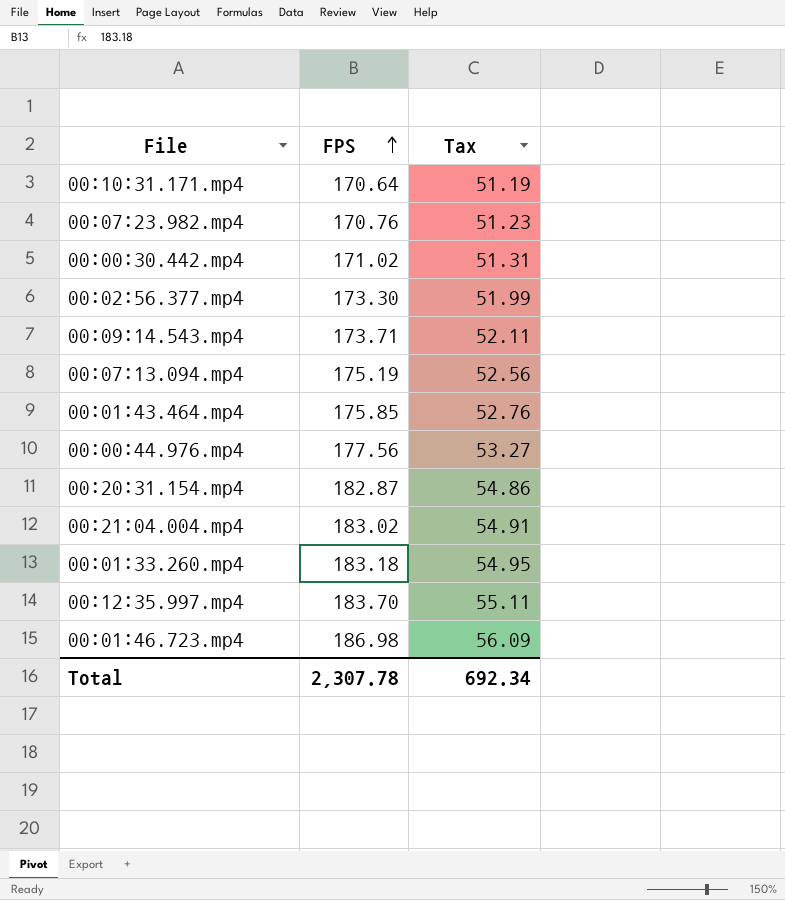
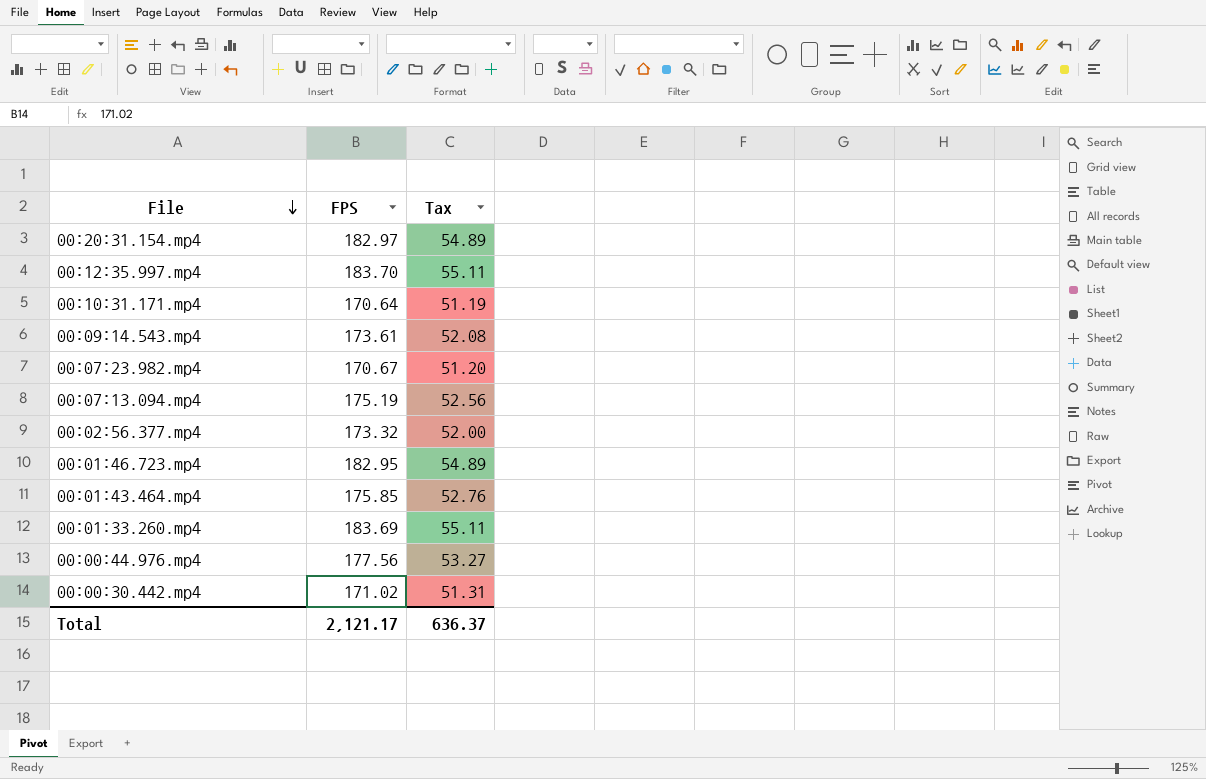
row order: FPS ascending -> File descending
row 00:21:04.004.mp4: 183.02 | 54.91 -> none
00:20:31.154.mp4 | FPS: 182.87 -> 182.97
00:20:31.154.mp4 | Tax: 54.86 -> 54.89
00:09:14.543.mp4 | FPS: 173.71 -> 173.61
00:09:14.543.mp4 | Tax: 52.11 -> 52.08
00:07:23.982.mp4 | FPS: 170.76 -> 170.67
00:07:23.982.mp4 | Tax: 51.23 -> 51.20
00:02:56.377.mp4 | FPS: 173.30 -> 173.32
00:02:56.377.mp4 | Tax: 51.99 -> 52.00
00:01:46.723.mp4 | FPS: 186.98 -> 182.95
00:01:46.723.mp4 | Tax: 56.09 -> 54.89
00:01:33.260.mp4 | FPS: 183.18 -> 183.69
00:01:33.260.mp4 | Tax: 54.95 -> 55.11
Total | FPS: 2,307.78 -> 2,121.17
Total | Tax: 692.34 -> 636.37

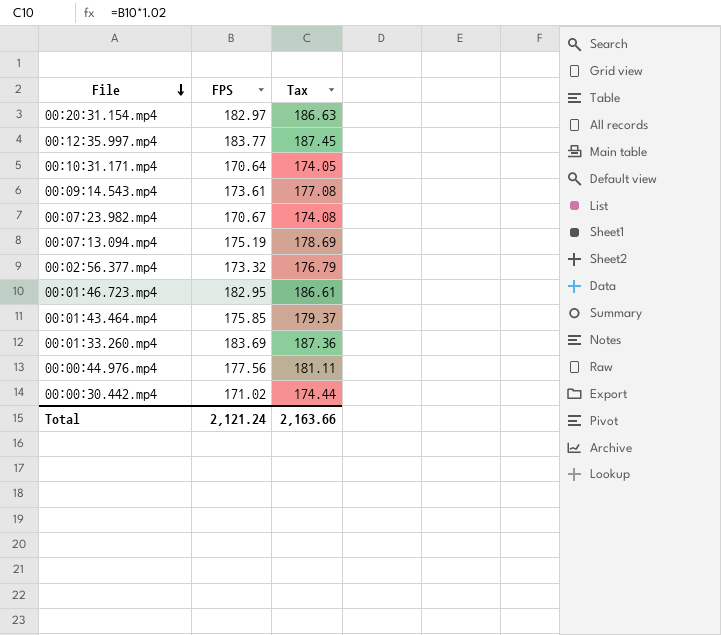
column Tax | formula: [FPS] * 0.3 -> [FPS] * 1.02
00:12:35.997.mp4 | FPS: 183.70 -> 183.77
Total | FPS: 2,121.17 -> 2,121.24
Total | Tax: 636.37 -> 2,163.66

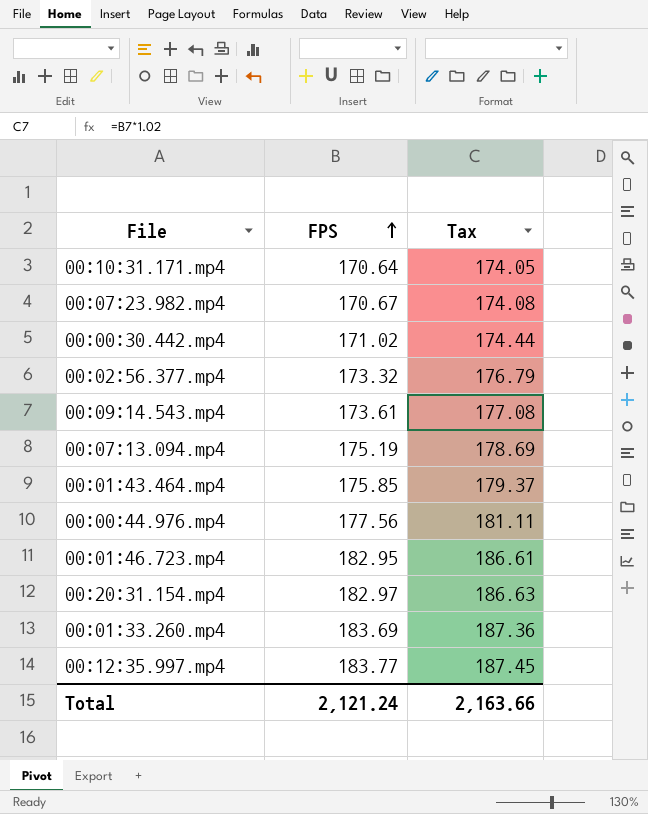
row order: File descending -> FPS ascending

